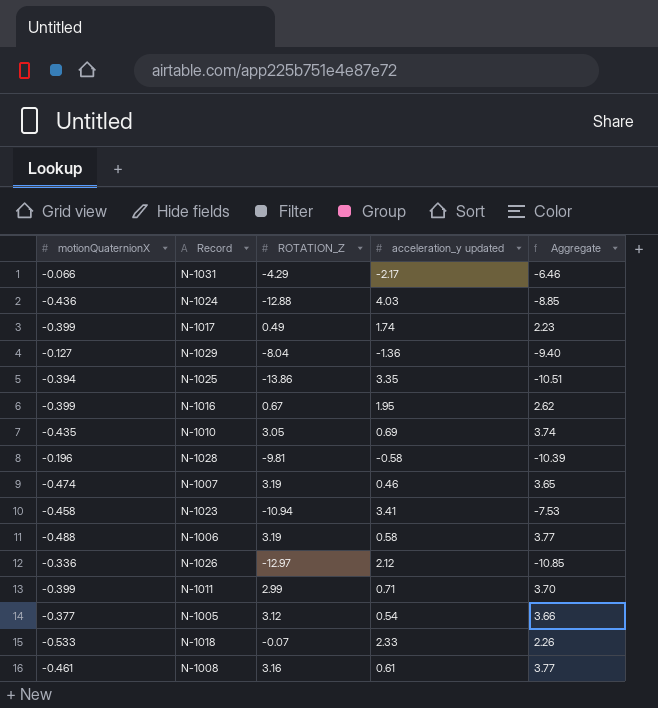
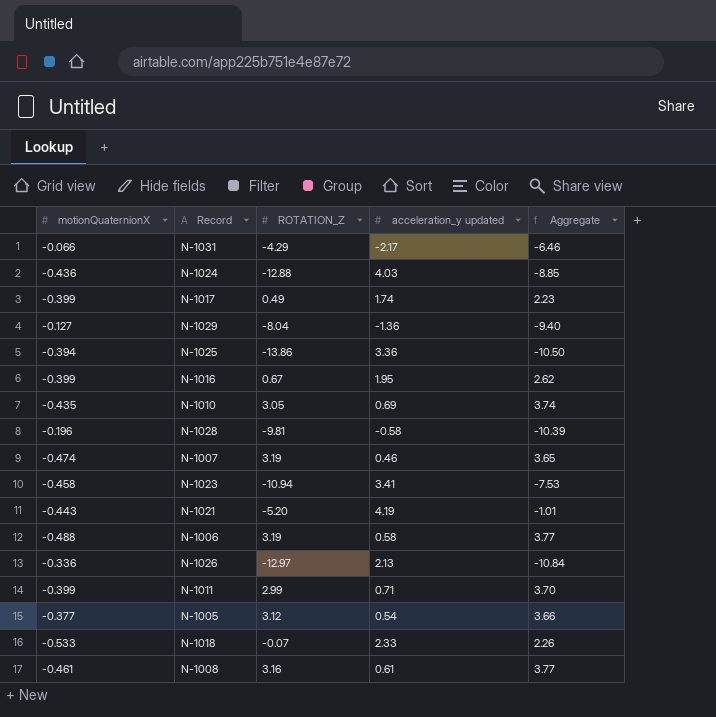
N-1025 | acceleration_y updated: 3.35 -> 3.36
N-1025 | Aggregate: -10.51 -> -10.50
row N-1021: none -> -0.443 | -5.20 | 4.19 | -1.01
N-1026 | acceleration_y updated: 2.12 -> 2.13
N-1026 | Aggregate: -10.85 -> -10.84

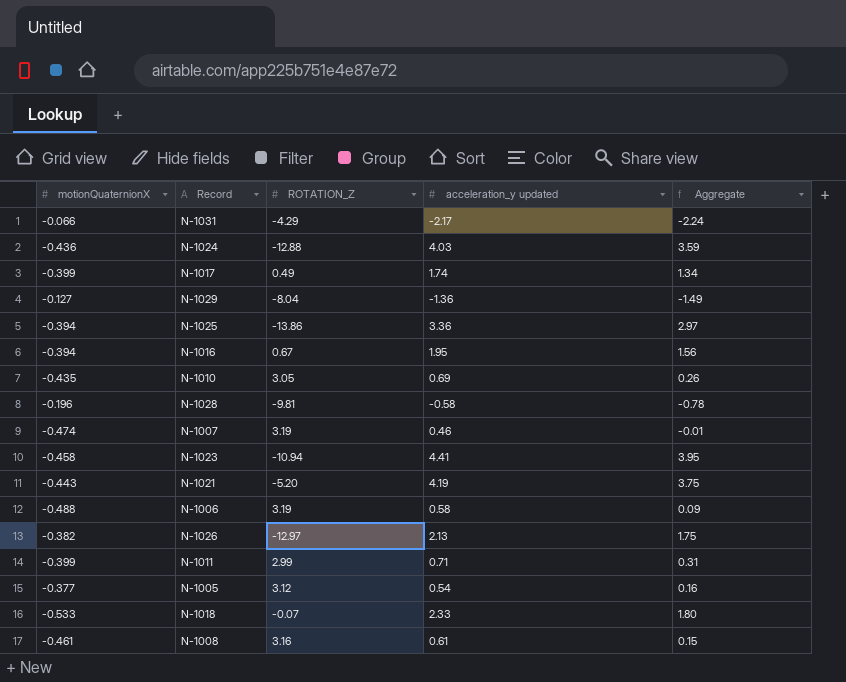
column Aggregate | formula: [ROTATION_Z] + [acceleration_y updated] -> [motionQuaternionX] + [acceleration_y updated]
N-1016 | motionQuaternionX: -0.399 -> -0.394
N-1023 | acceleration_y updated: 3.41 -> 4.41
N-1026 | motionQuaternionX: -0.336 -> -0.382

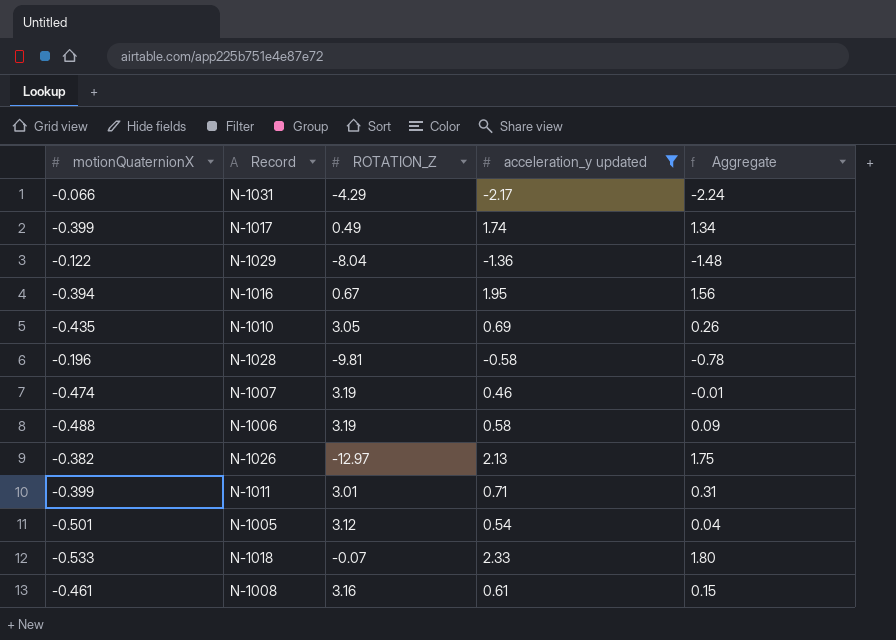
filter: none -> acceleration_y updated <= 2.33
N-1029 | motionQuaternionX: -0.127 -> -0.122
N-1029 | Aggregate: -1.49 -> -1.48
N-1011 | ROTATION_Z: 2.99 -> 3.01
N-1005 | motionQuaternionX: -0.377 -> -0.501
N-1005 | Aggregate: 0.16 -> 0.04

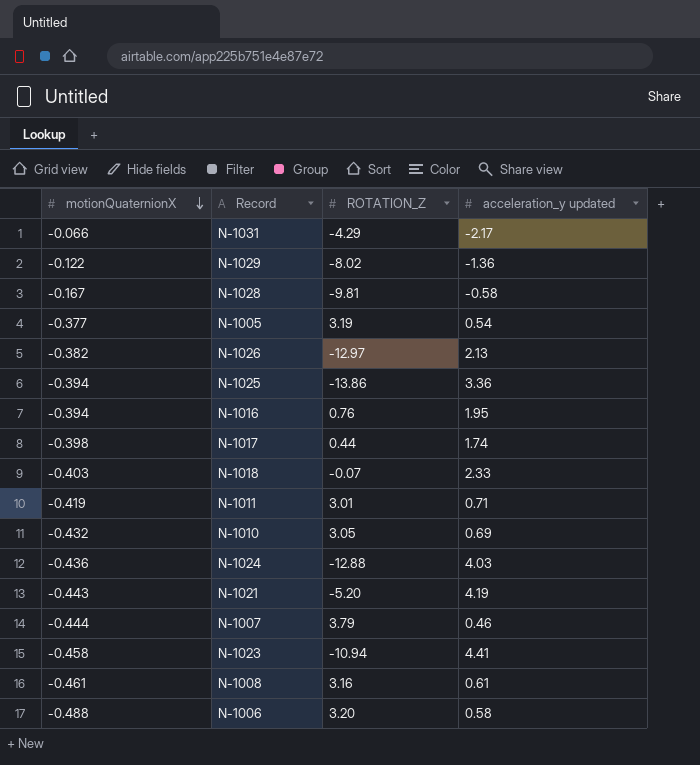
filter: acceleration_y updated <= 2.33 -> none
row order: none -> motionQuaternionX descending
column Aggregate | formula: [motionQuaternionX] + [acceleration_y updated] -> none
N-1029 | ROTATION_Z: -8.04 -> -8.02
N-1028 | motionQuaternionX: -0.196 -> -0.167
N-1005 | motionQuaternionX: -0.501 -> -0.377
N-1005 | ROTATION_Z: 3.12 -> 3.19
N-1016 | ROTATION_Z: 0.67 -> 0.76
N-1017 | motionQuaternionX: -0.399 -> -0.398
N-1017 | ROTATION_Z: 0.49 -> 0.44
N-1018 | motionQuaternionX: -0.533 -> -0.403
N-1011 | motionQuaternionX: -0.399 -> -0.419
N-1010 | motionQuaternionX: -0.435 -> -0.432
N-1007 | motionQuaternionX: -0.474 -> -0.444
N-1007 | ROTATION_Z: 3.19 -> 3.79
N-1006 | ROTATION_Z: 3.19 -> 3.20

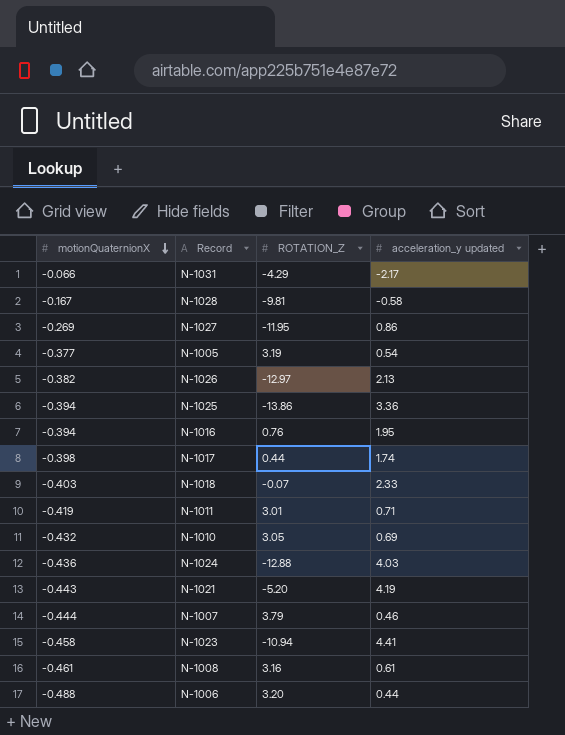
row N-1029: -0.122 | -8.02 | -1.36 -> none
row N-1027: none -> -0.269 | -11.95 | 0.86
N-1006 | acceleration_y updated: 0.58 -> 0.44

